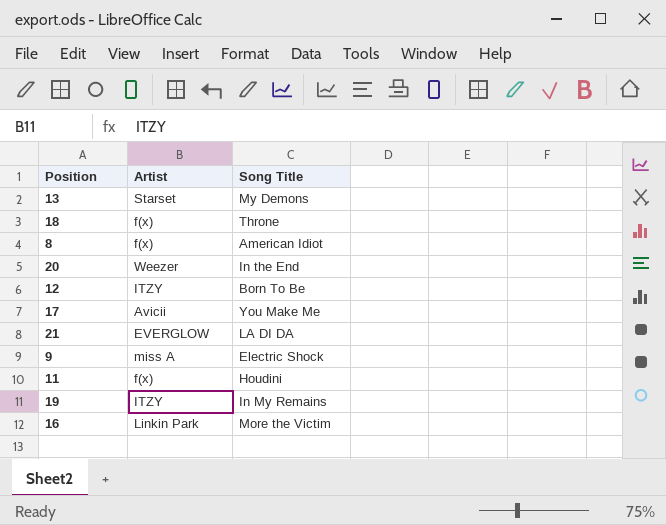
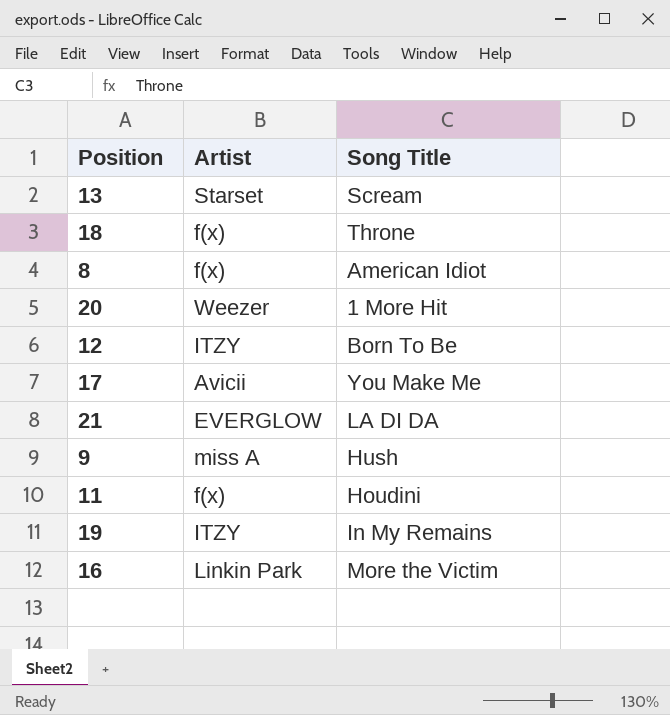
13 | Song Title: My Demons -> Scream
20 | Song Title: In the End -> 1 More Hit
9 | Song Title: Electric Shock -> Hush

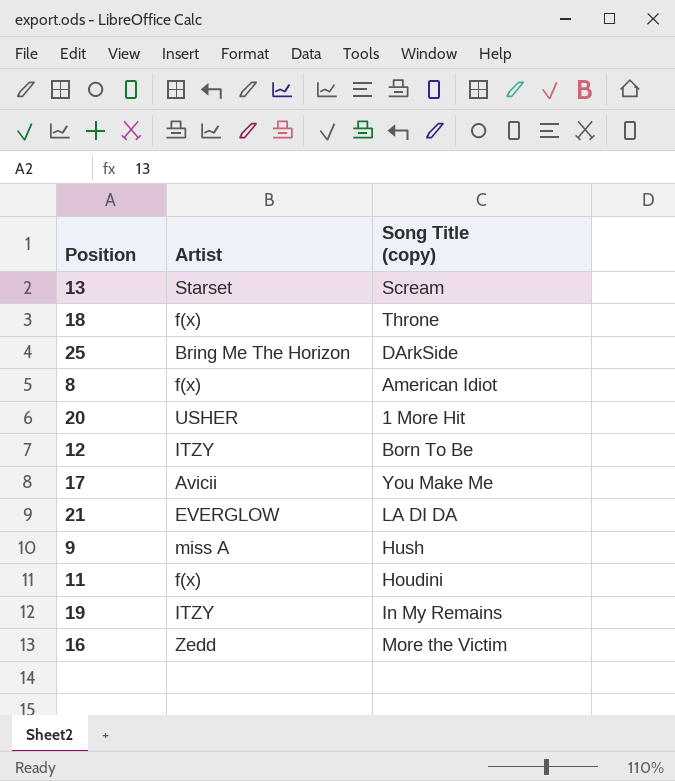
column name: Song Title -> Song Title (copy)
row 25: none -> Bring Me The Horizon | DArkSide
20 | Artist: Weezer -> USHER
16 | Artist: Linkin Park -> Zedd

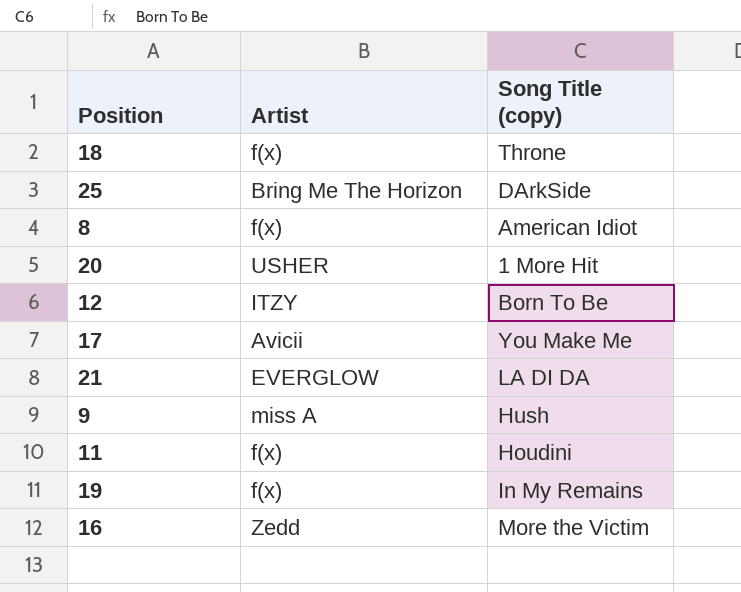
row 13: Starset | Scream -> none
19 | Artist: ITZY -> f(x)

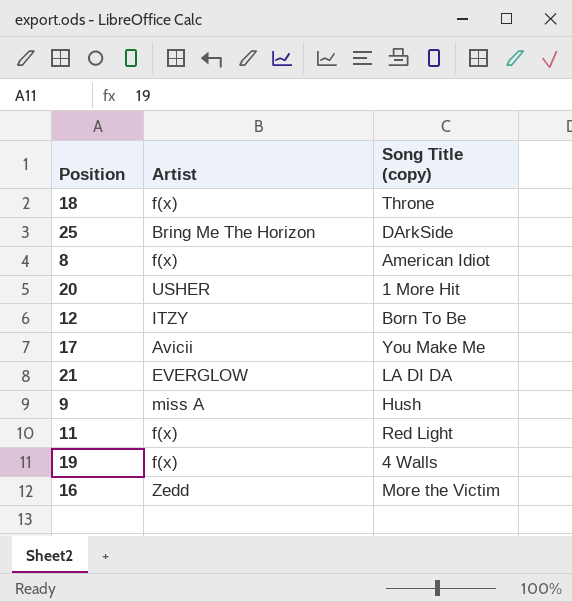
11 | Song Title (copy): Houdini -> Red Light
19 | Song Title (copy): In My Remains -> 4 Walls

